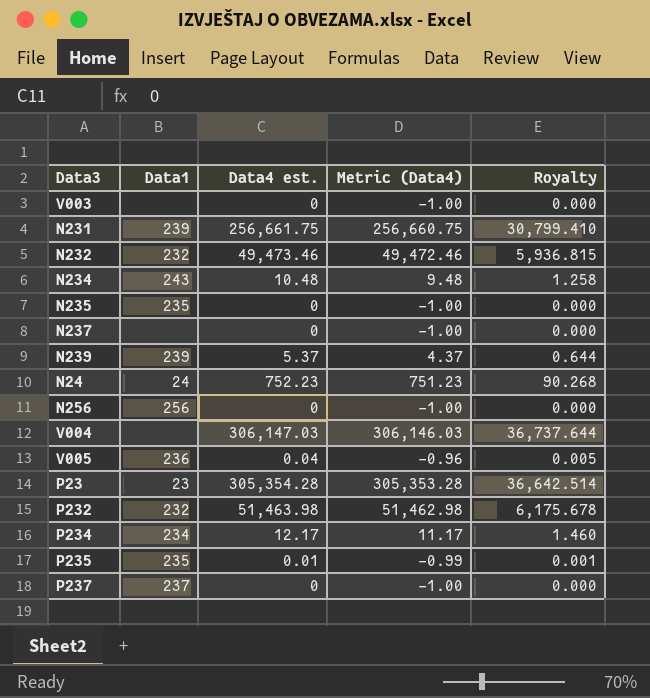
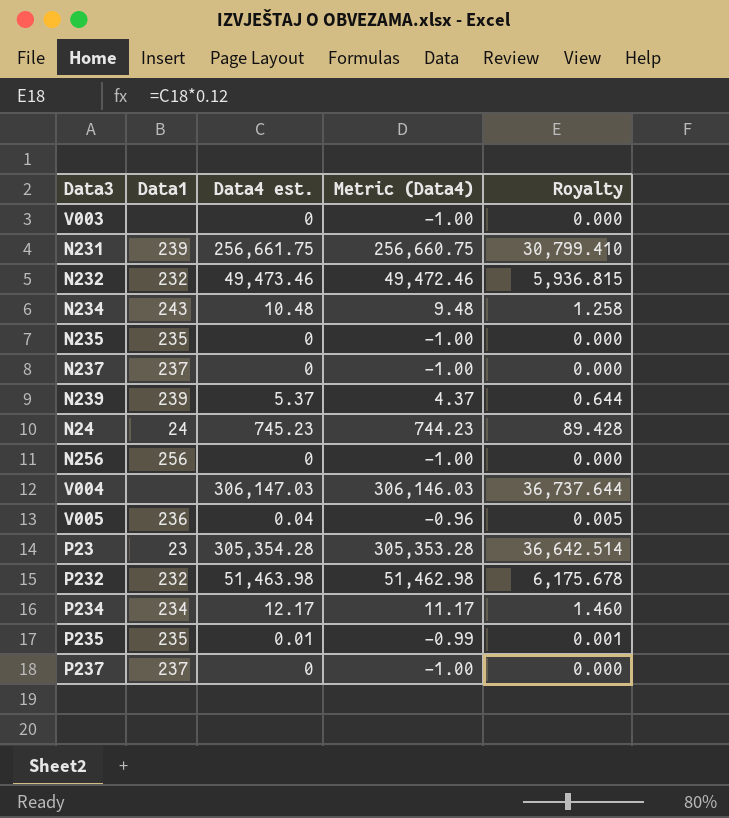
N237 | Data1: none -> 237
N24 | Data4 est.: 752.23 -> 745.23
N24 | Metric (Data4): 751.23 -> 744.23
N24 | Royalty: 90.268 -> 89.428

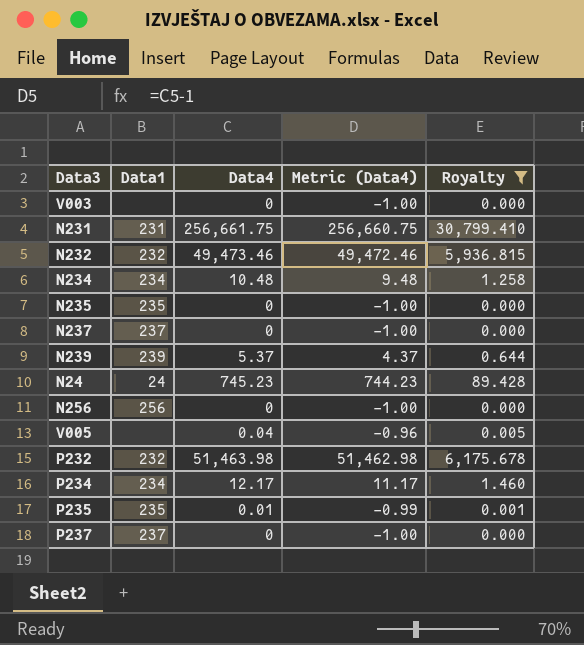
filter: none -> Royalty <= 30,799.410
column name: Data4 est. -> Data4
N231 | Data1: 239 -> 231
N234 | Data1: 243 -> 234
V005 | Data1: 236 -> none

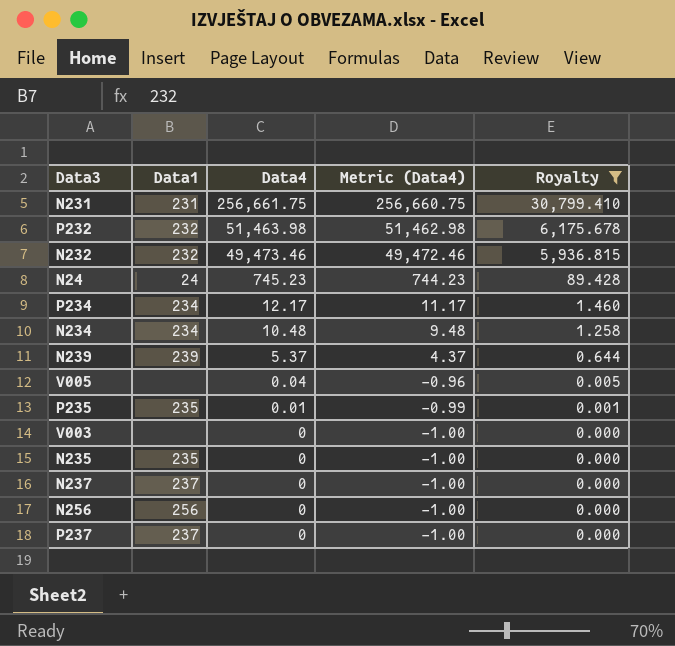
row order: none -> Data4 descending

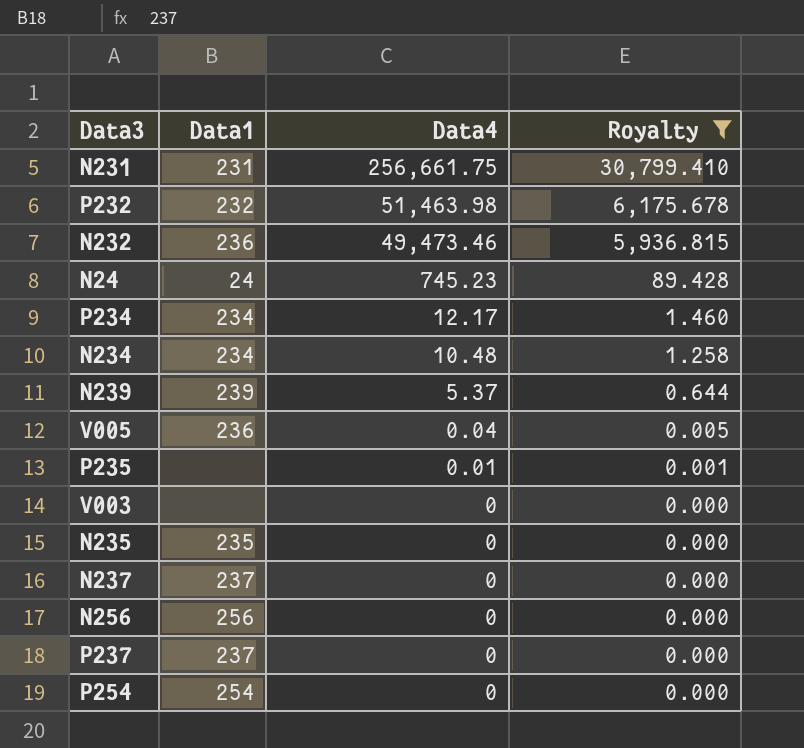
column Metric (Data4) | formula: [Data4] - 1 -> none
N232 | Data1: 232 -> 236
V005 | Data1: none -> 236
P235 | Data1: 235 -> none
row P254: none -> 254 | 0 | 0.000

